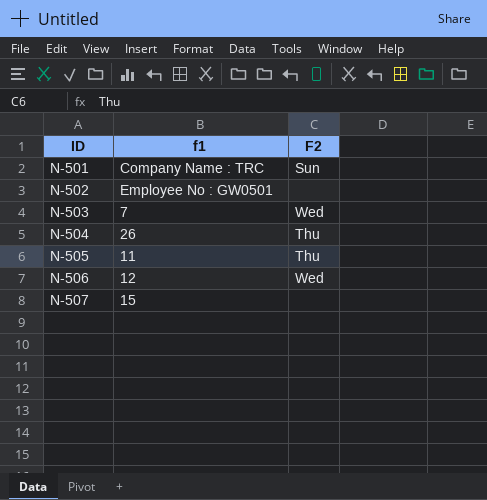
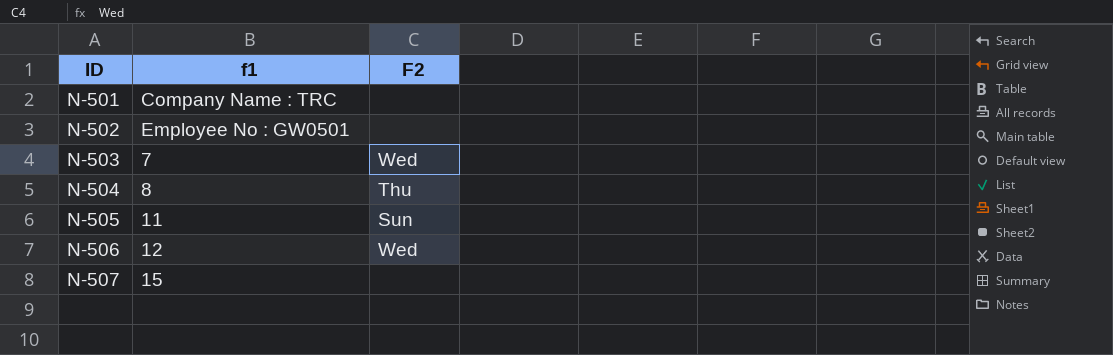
N-501 | F2: Sun -> none
N-504 | f1: 26 -> 8
N-505 | F2: Thu -> Sun

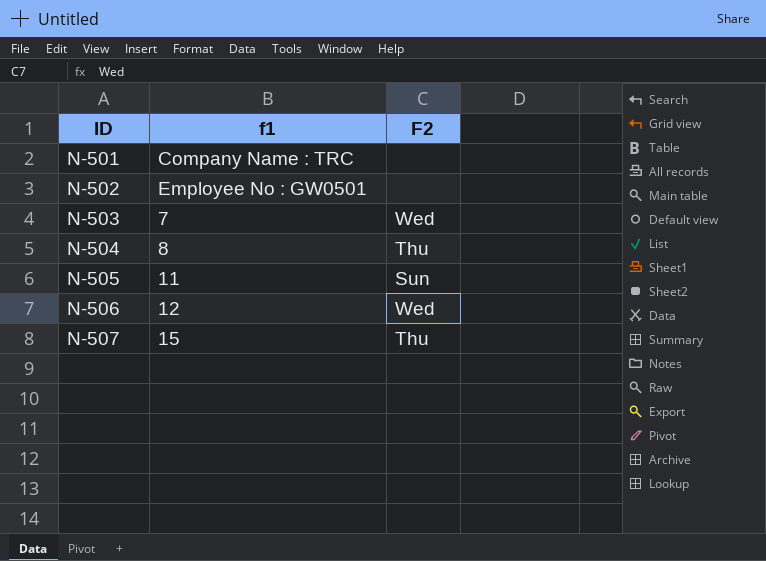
N-507 | F2: none -> Thu

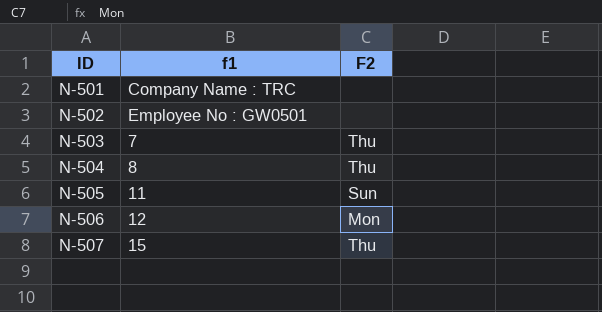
N-503 | F2: Wed -> Thu
N-506 | F2: Wed -> Mon

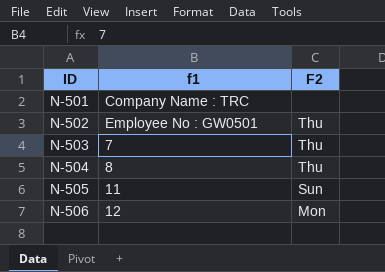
row N-507: 15 | Thu -> none
N-502 | F2: none -> Thu

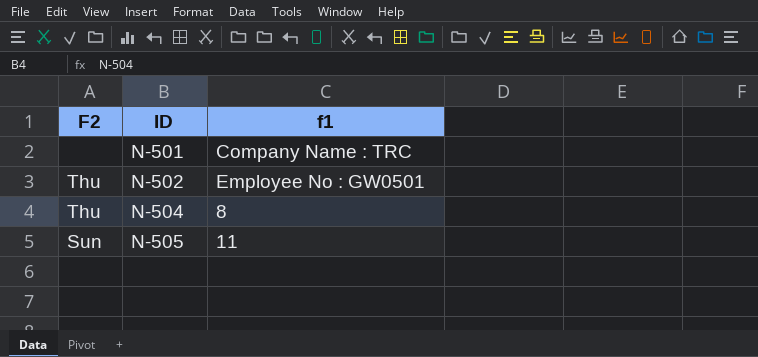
column F2 | position: 3 -> 1
row N-503: 7 | Thu -> none
row N-506: 12 | Mon -> none

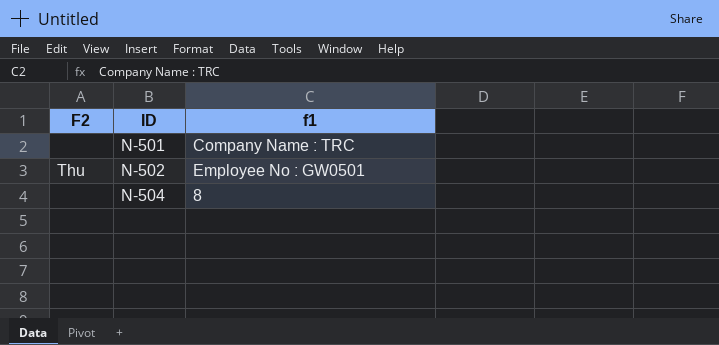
row N-505: Sun | 11 -> none
N-504 | F2: Thu -> none

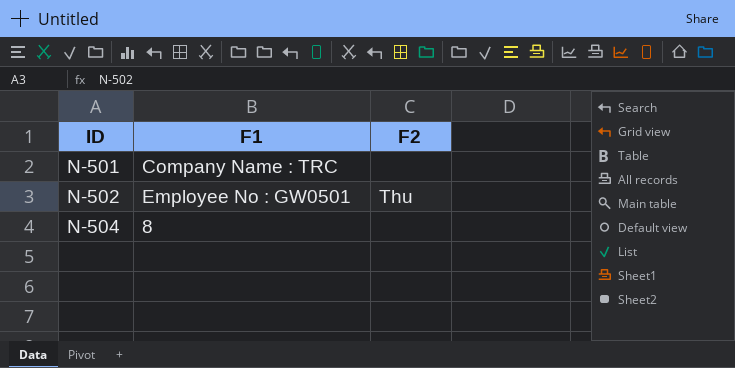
column name: f1 -> F1
column F2 | position: 1 -> 3

